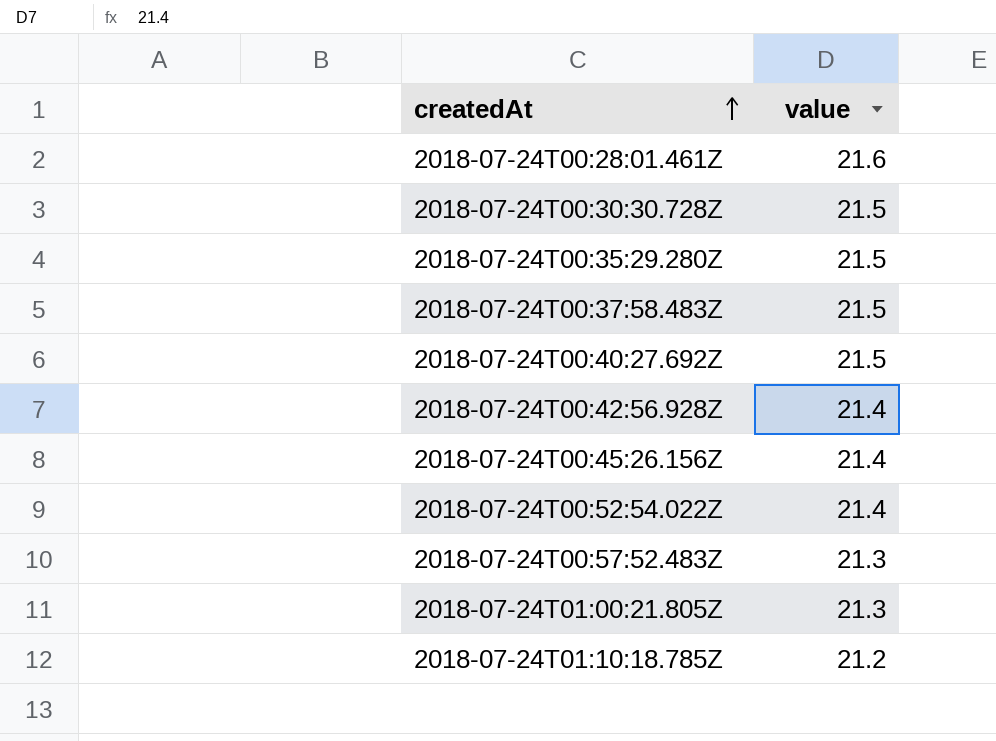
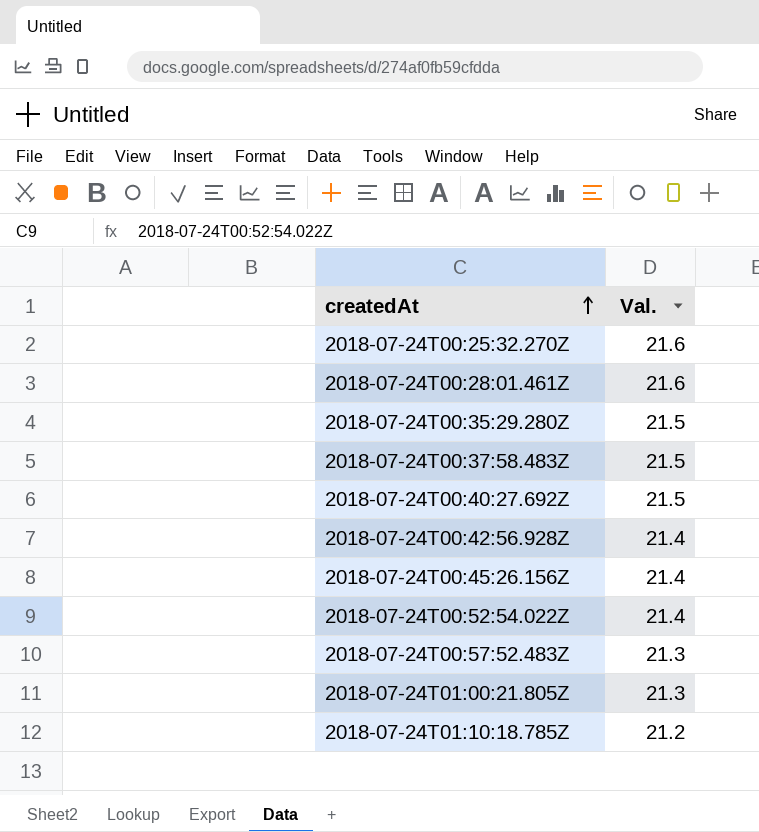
column name: value -> Val.
row 2018-07-24T00:30:30.728Z: 21.5 -> none
row 2018-07-24T00:25:32.270Z: none -> 21.6

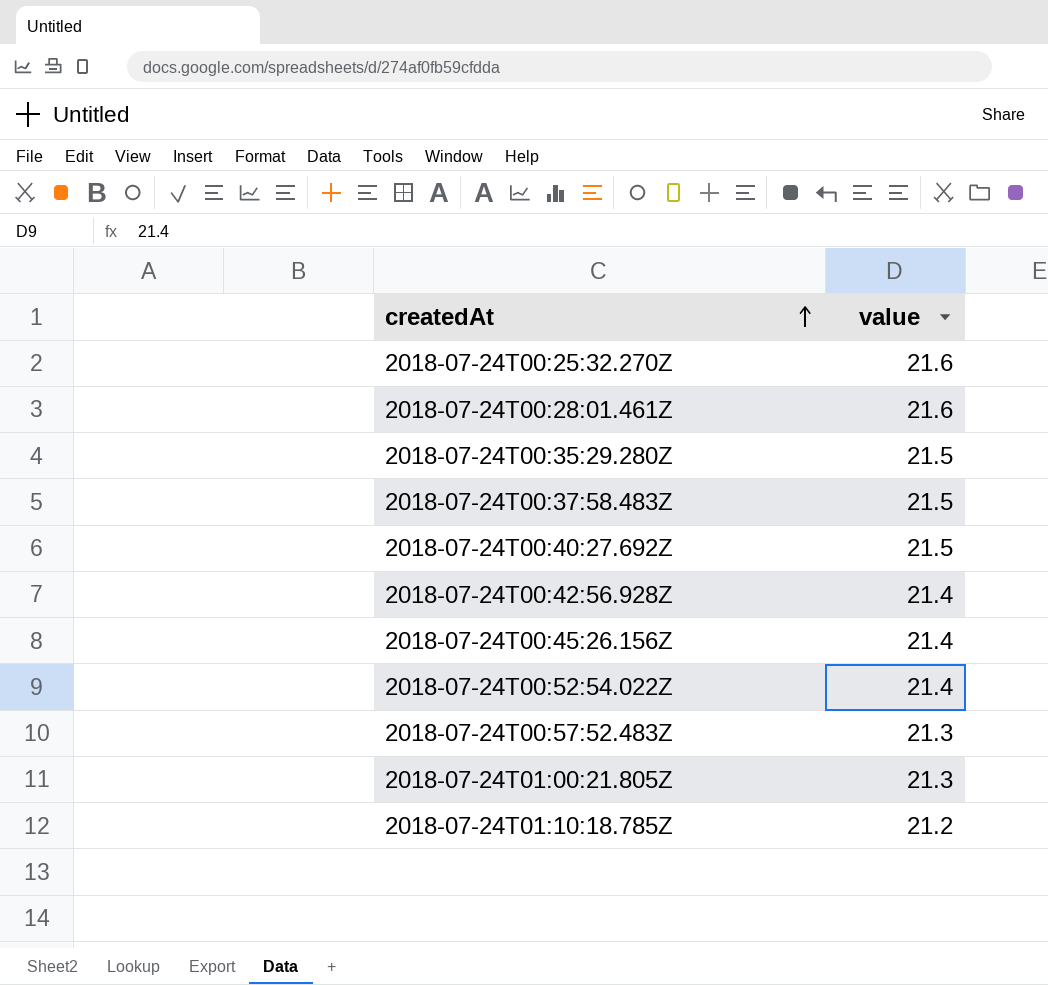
column name: Val. -> value

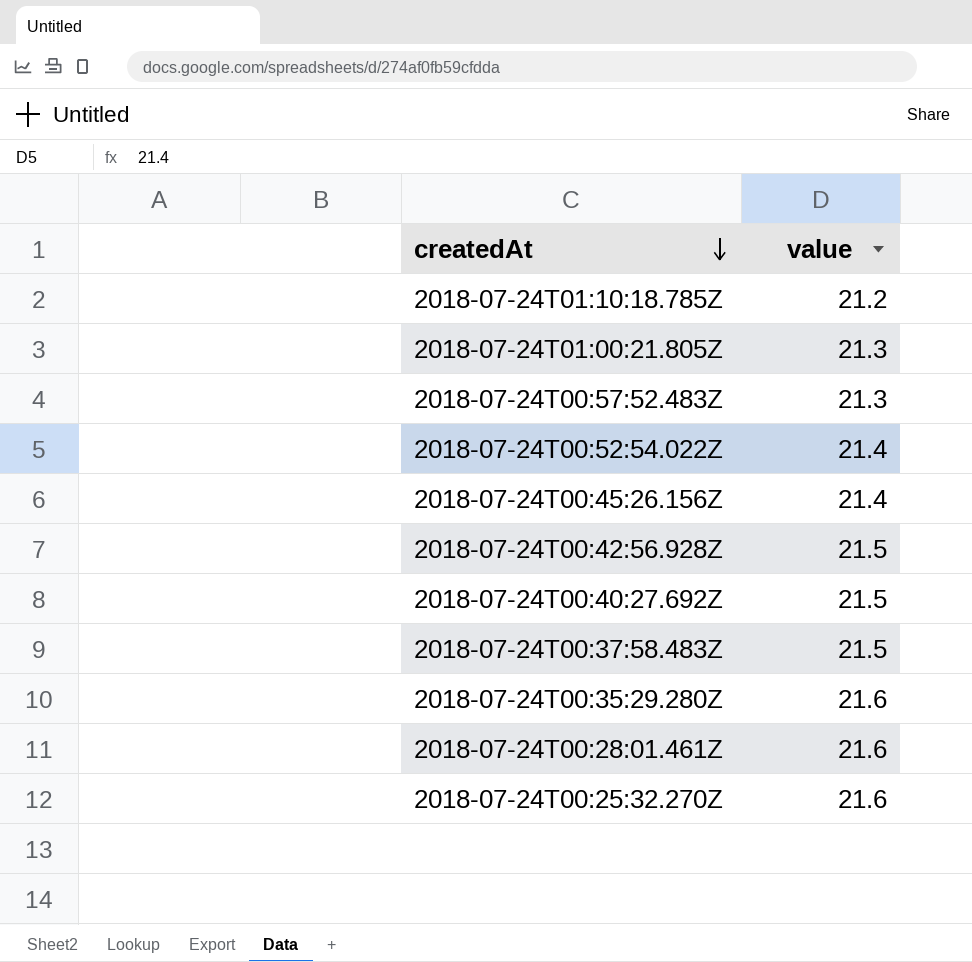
row order: createdAt ascending -> createdAt descending
2018-07-24T00:42:56.928Z | value: 21.4 -> 21.5
2018-07-24T00:35:29.280Z | value: 21.5 -> 21.6

